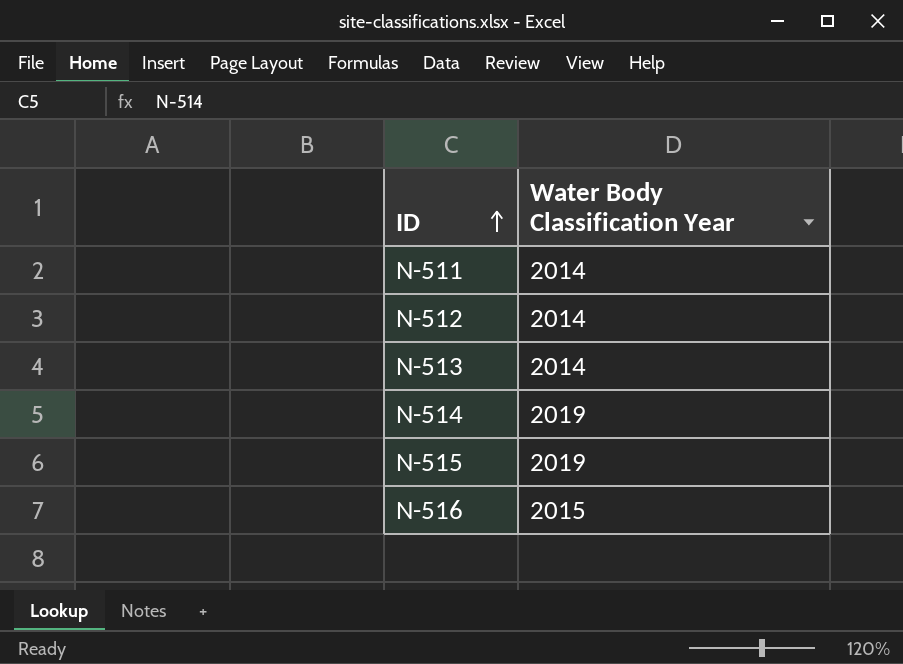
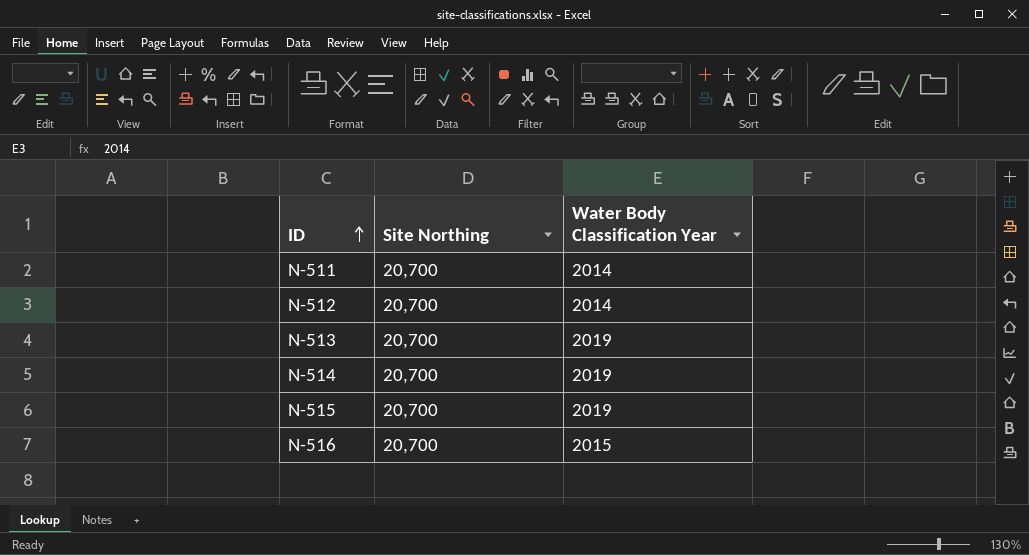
column Site Northing | position: none -> 2
N-513 | Water Body Classification Year: 2014 -> 2019

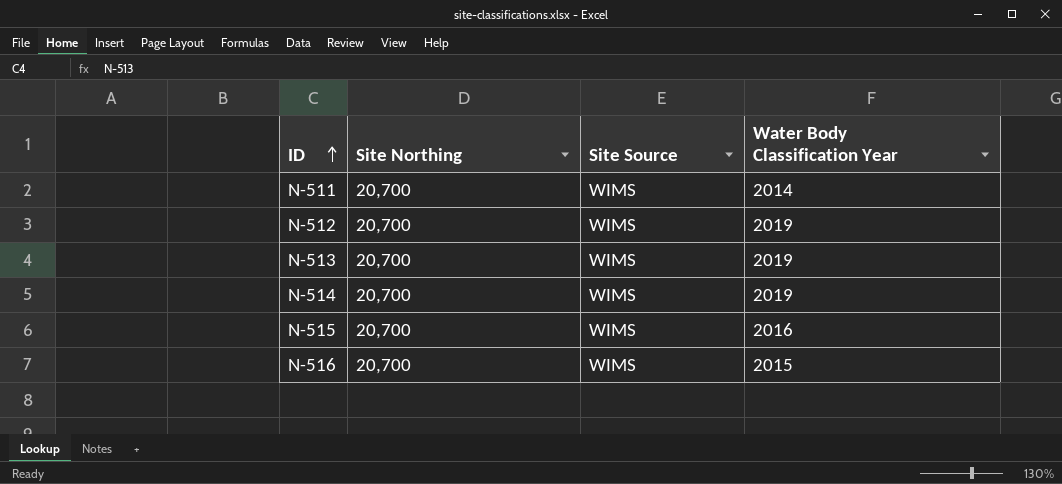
column Site Source | position: none -> 3
N-512 | Water Body Classification Year: 2014 -> 2019
N-515 | Water Body Classification Year: 2019 -> 2016

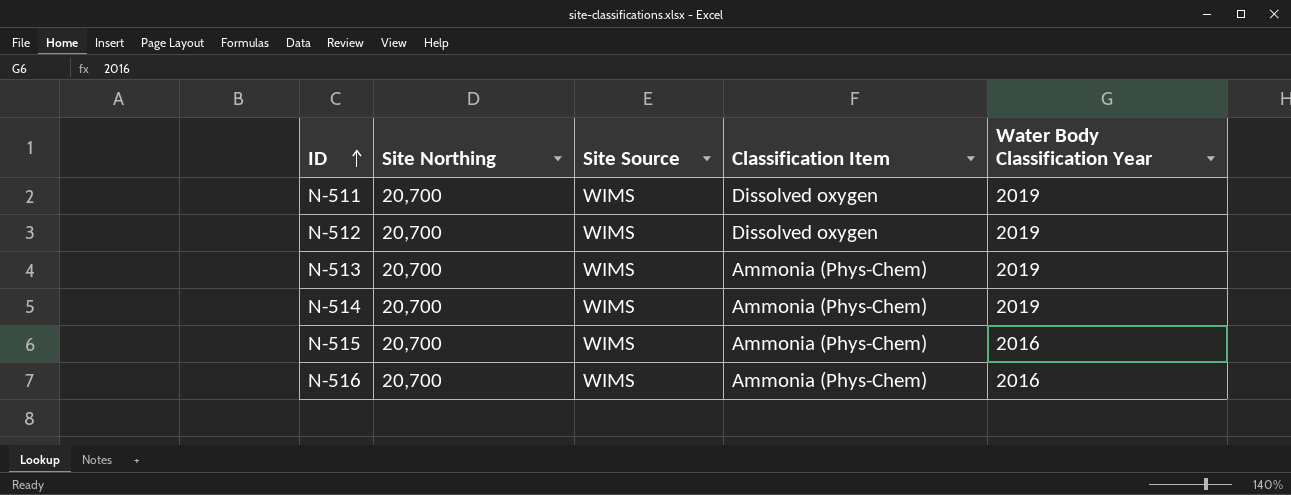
column Classification Item | position: none -> 4
N-511 | Water Body Classification Year: 2014 -> 2019
N-516 | Water Body Classification Year: 2015 -> 2016

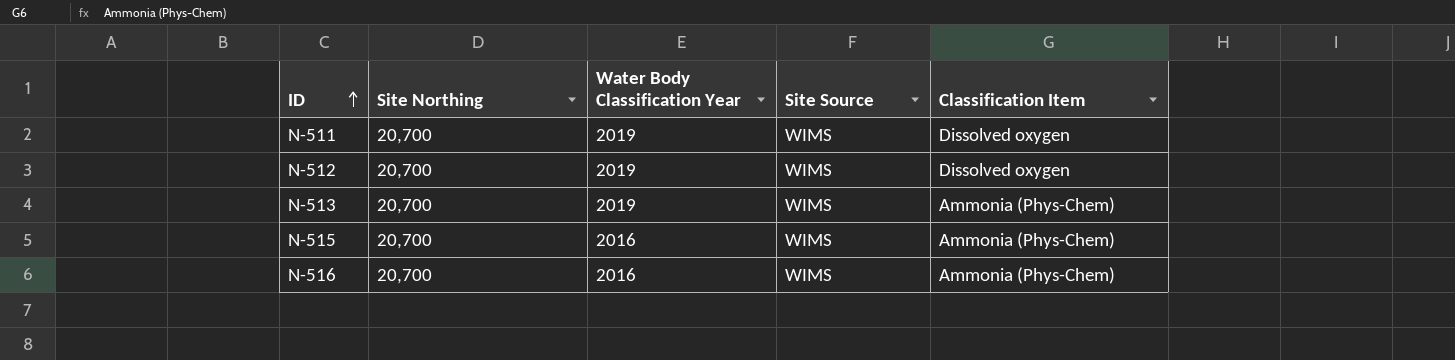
column Water Body Classification Year | position: 5 -> 3
row N-514: 20,700 | WIMS | Ammonia (Phys-Chem) | 2019 -> none

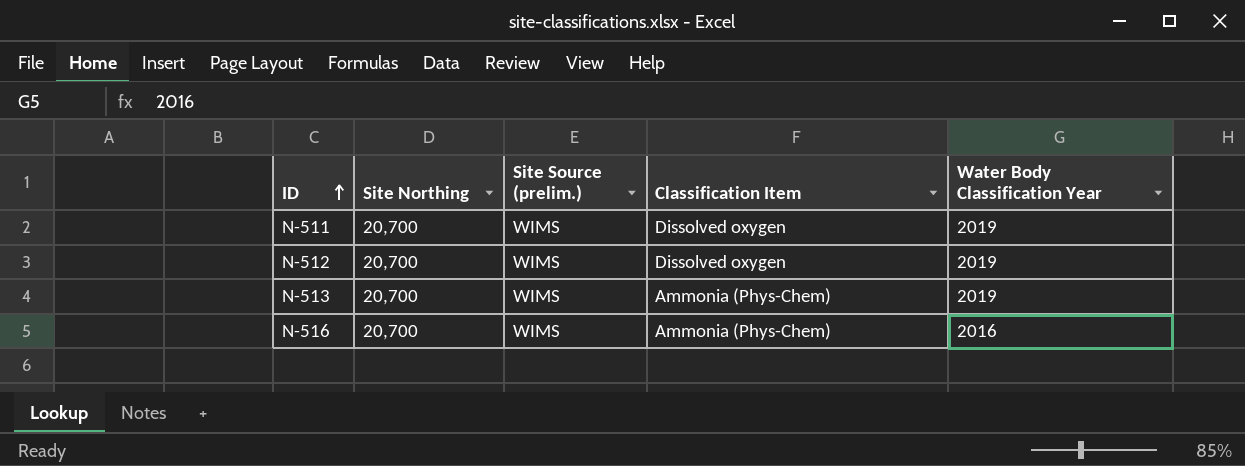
column name: Site Source -> Site Source (prelim.)
column Water Body Classification Year | position: 3 -> 5
row N-515: 20,700 | 2016 | WIMS | Ammonia (Phys-Chem) -> none

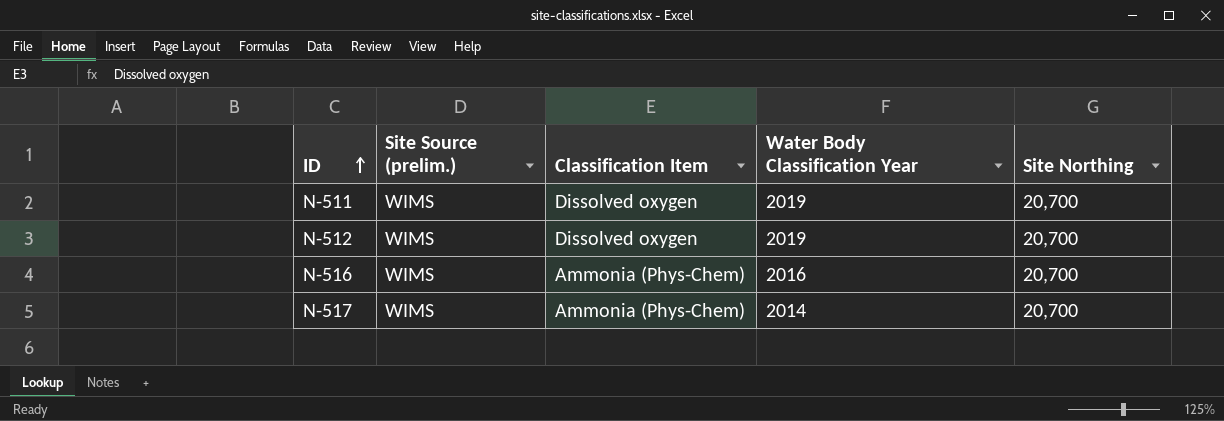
column Site Northing | position: 2 -> 5
row N-513: 20,700 | WIMS | Ammonia (Phys-Chem) | 2019 -> none
row N-517: none -> WIMS | Ammonia (Phys-Chem) | 2014 | 20,700

